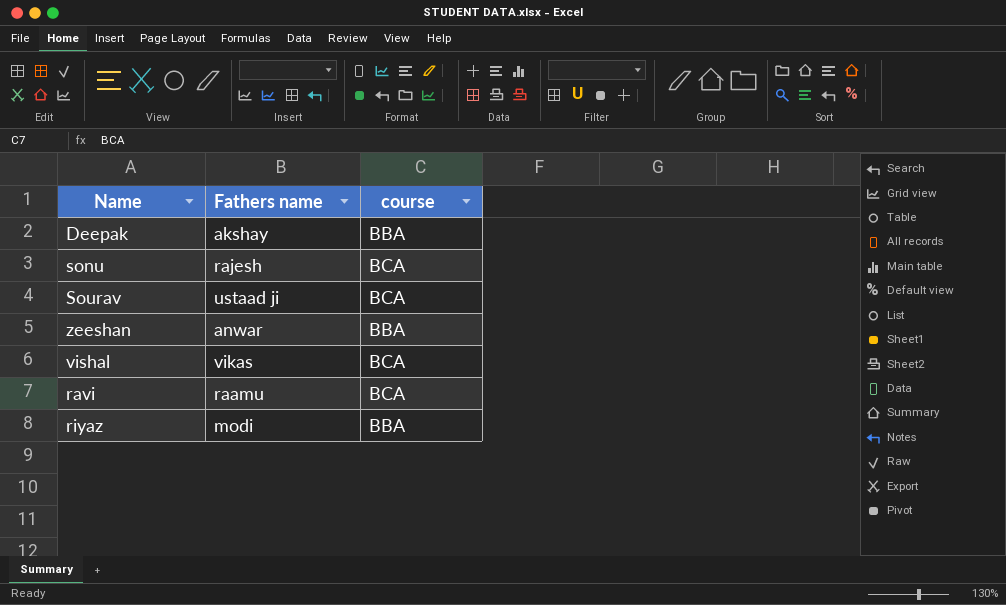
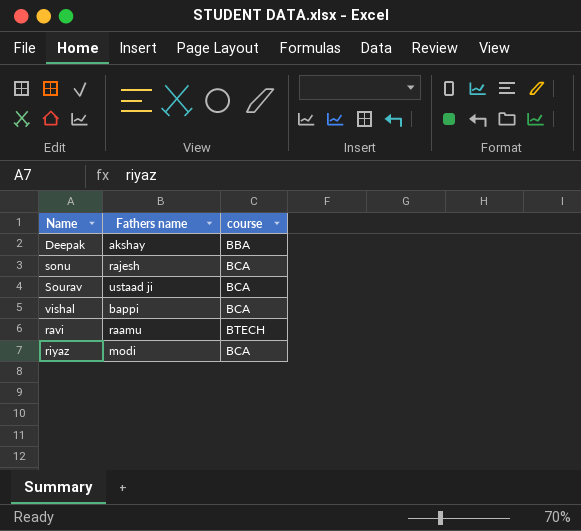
row zeeshan: anwar | BBA -> none
vishal | Fathers name: vikas -> bappi
ravi | course: BCA -> BTECH
riyaz | course: BBA -> BCA

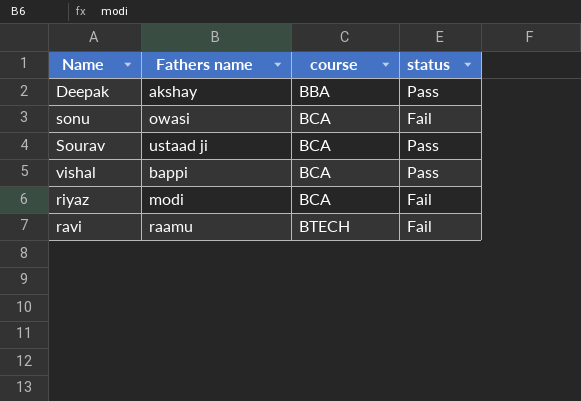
row order: none -> course ascending
column status | position: none -> 4
sonu | Fathers name: rajesh -> owasi

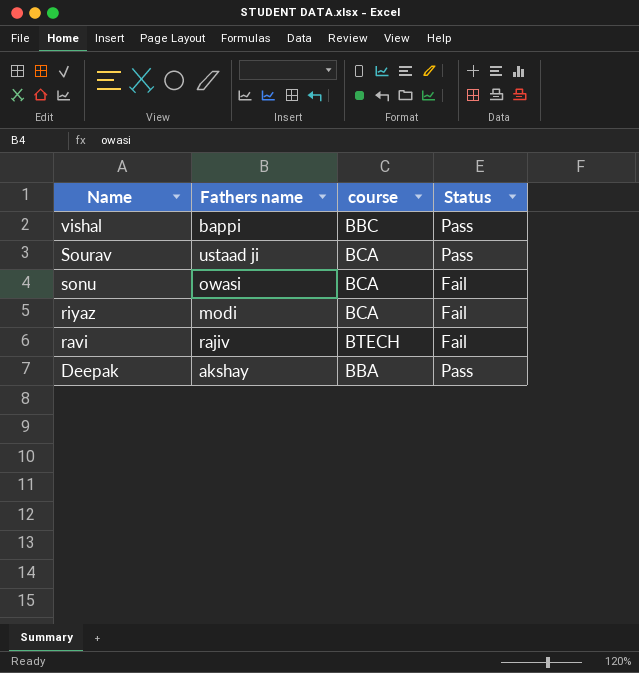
row order: course ascending -> Name descending
column name: status -> Status
vishal | course: BCA -> BBC
ravi | Fathers name: raamu -> rajiv

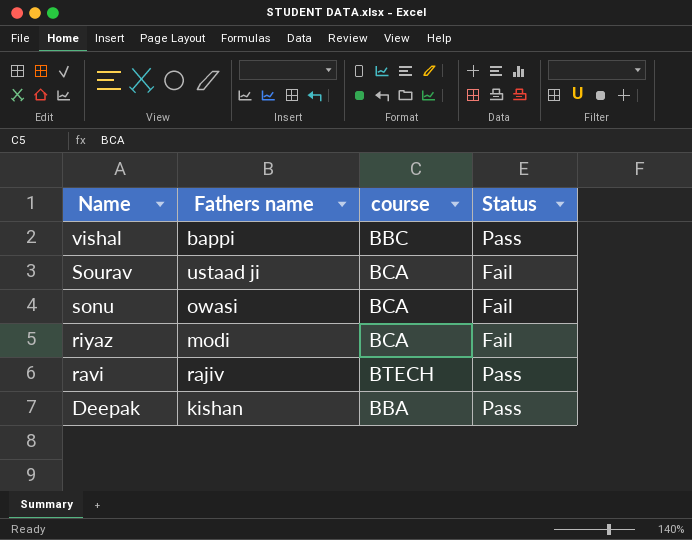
Sourav | Status: Pass -> Fail
ravi | Status: Fail -> Pass
Deepak | Fathers name: akshay -> kishan

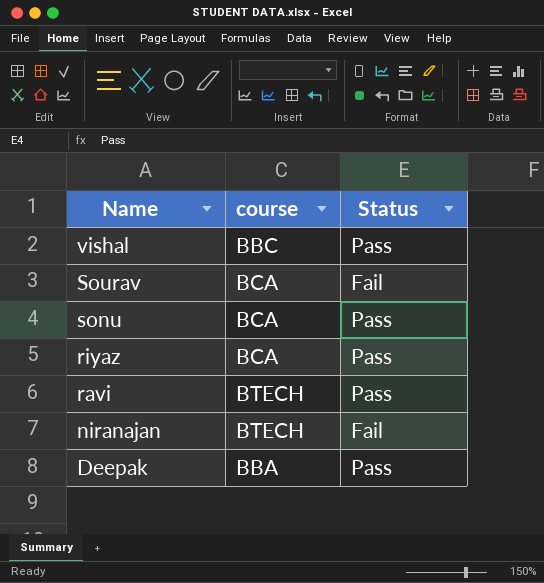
column Fathers name | position: 2 -> none
sonu | Status: Fail -> Pass
riyaz | Status: Fail -> Pass
row niranajan: none -> BTECH | Fail

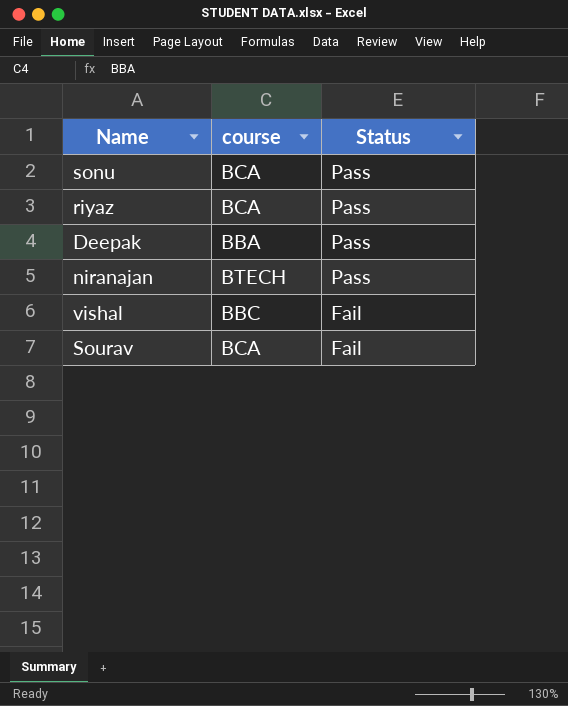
row order: Name descending -> Status descending
row ravi: BTECH | Pass -> none
niranajan | Status: Fail -> Pass
vishal | Status: Pass -> Fail

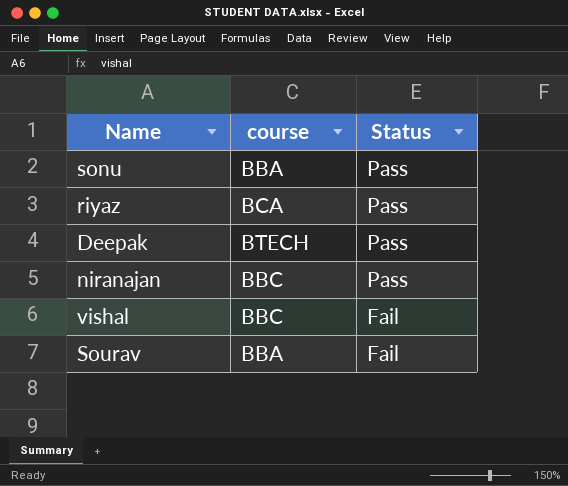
sonu | course: BCA -> BBA
Deepak | course: BBA -> BTECH
niranajan | course: BTECH -> BBC
Sourav | course: BCA -> BBA

